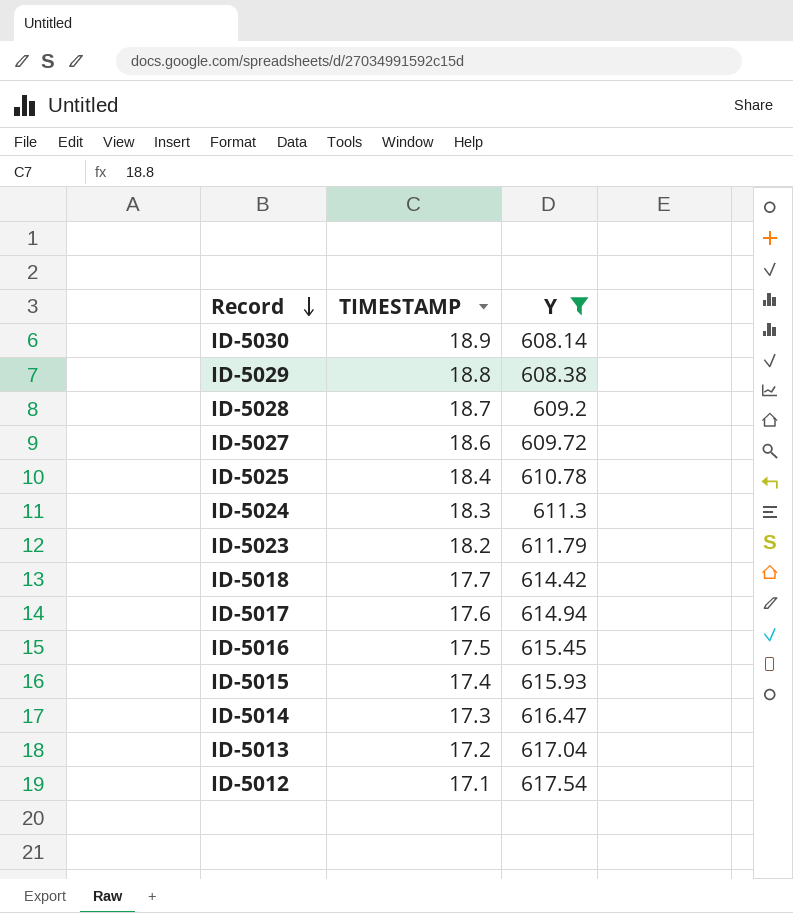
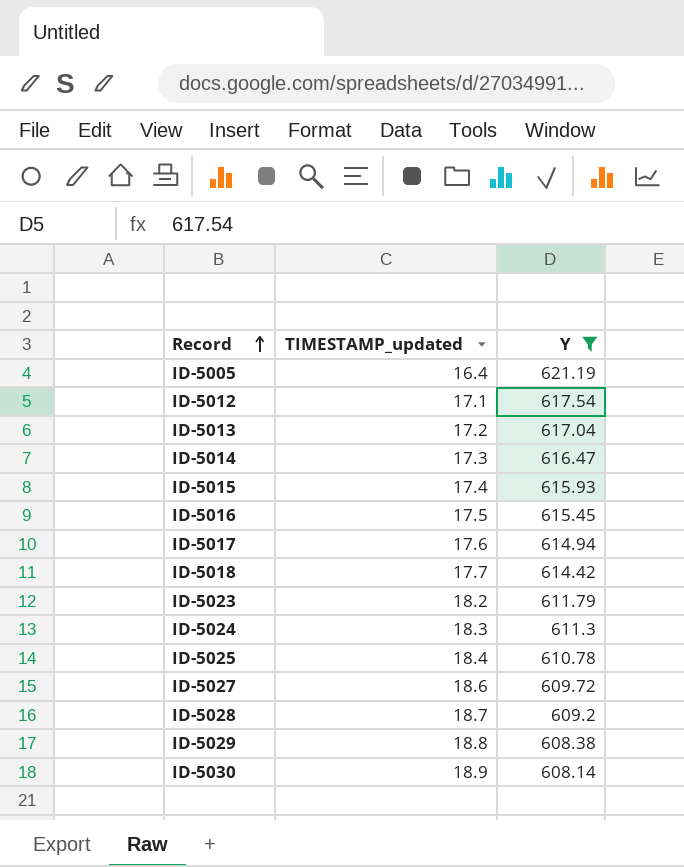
row order: Record descending -> Record ascending
column name: TIMESTAMP -> TIMESTAMP_updated
row ID-5005: none -> 16.4 | 621.19

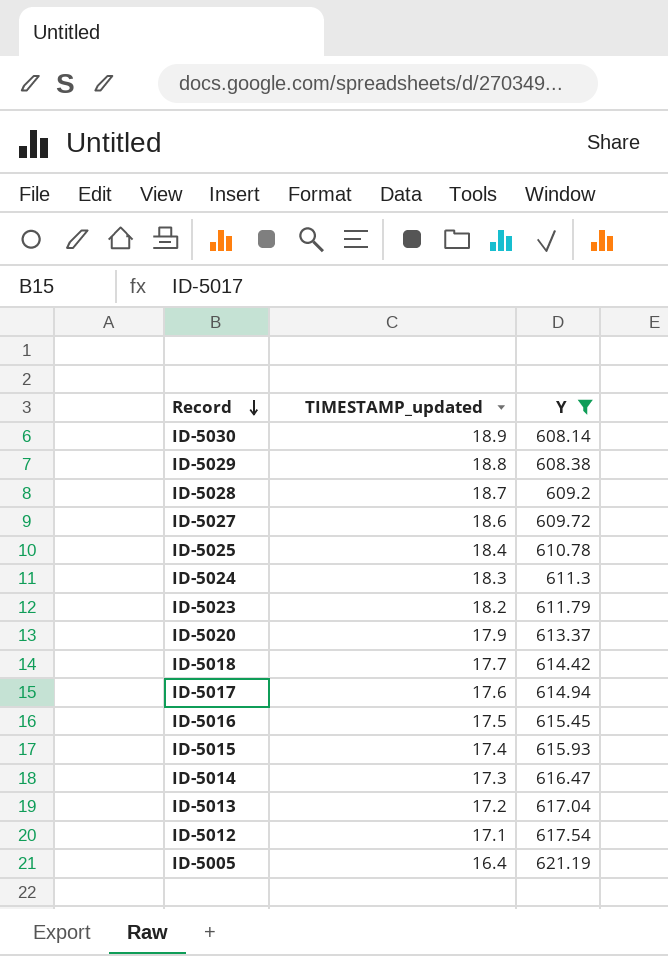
row order: Record ascending -> Record descending
row ID-5020: none -> 17.9 | 613.37

